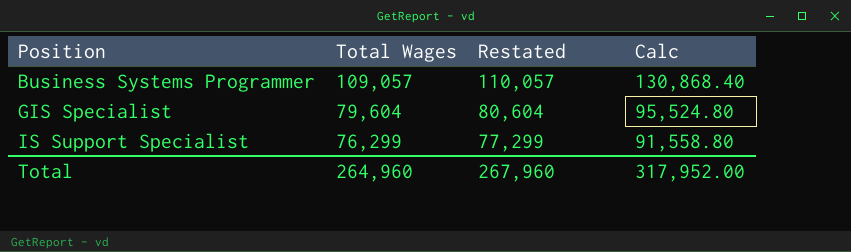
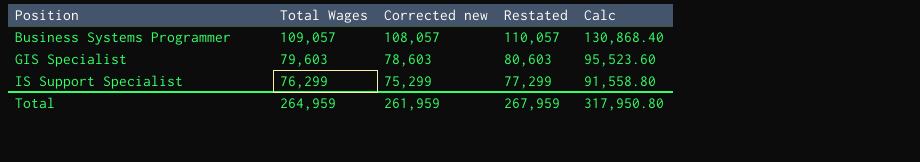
column Corrected new | formula: none -> [Total Wages] - 1000
GIS Specialist | Total Wages: 79,604 -> 79,603
GIS Specialist | Restated: 80,604 -> 80,603
GIS Specialist | Calc: 95,524.80 -> 95,523.60
Total | Total Wages: 264,960 -> 264,959
Total | Restated: 267,960 -> 267,959
Total | Calc: 317,952.00 -> 317,950.80

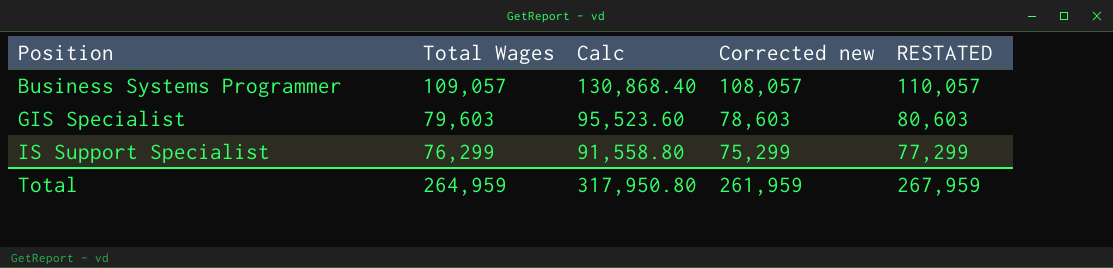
column Calc | position: 5 -> 3
column name: Restated -> RESTATED

